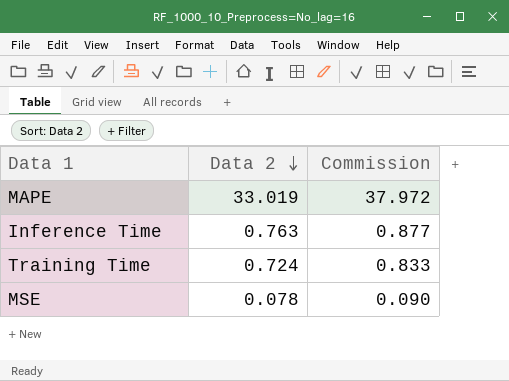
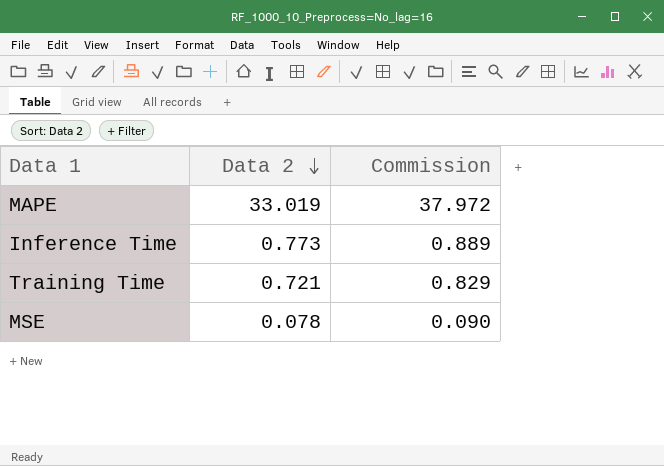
Inference Time | Data 2: 0.763 -> 0.773
Inference Time | Commission: 0.877 -> 0.889
Training Time | Data 2: 0.724 -> 0.721
Training Time | Commission: 0.833 -> 0.829

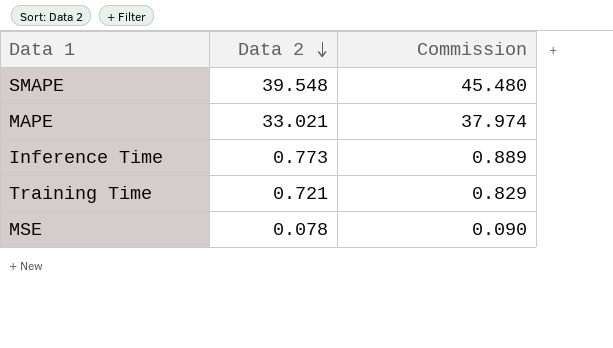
row SMAPE: none -> 39.548 | 45.480
MAPE | Data 2: 33.019 -> 33.021
MAPE | Commission: 37.972 -> 37.974

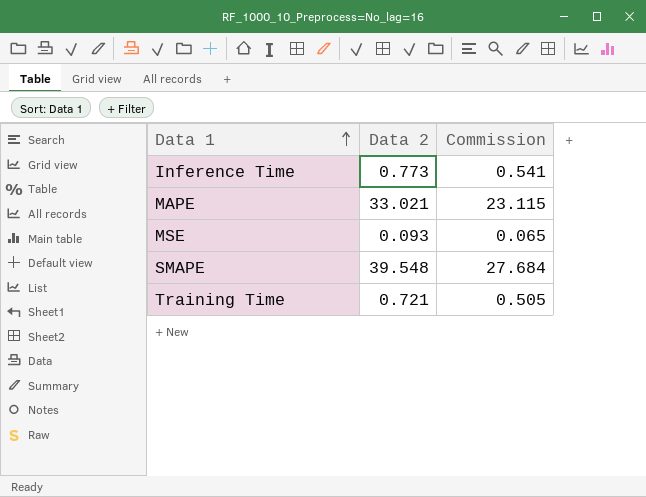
row order: Data 2 descending -> Data 1 ascending
column Commission | formula: [Data 2] * 1.15 -> [Data 2] * 0.7
MSE | Data 2: 0.078 -> 0.093

